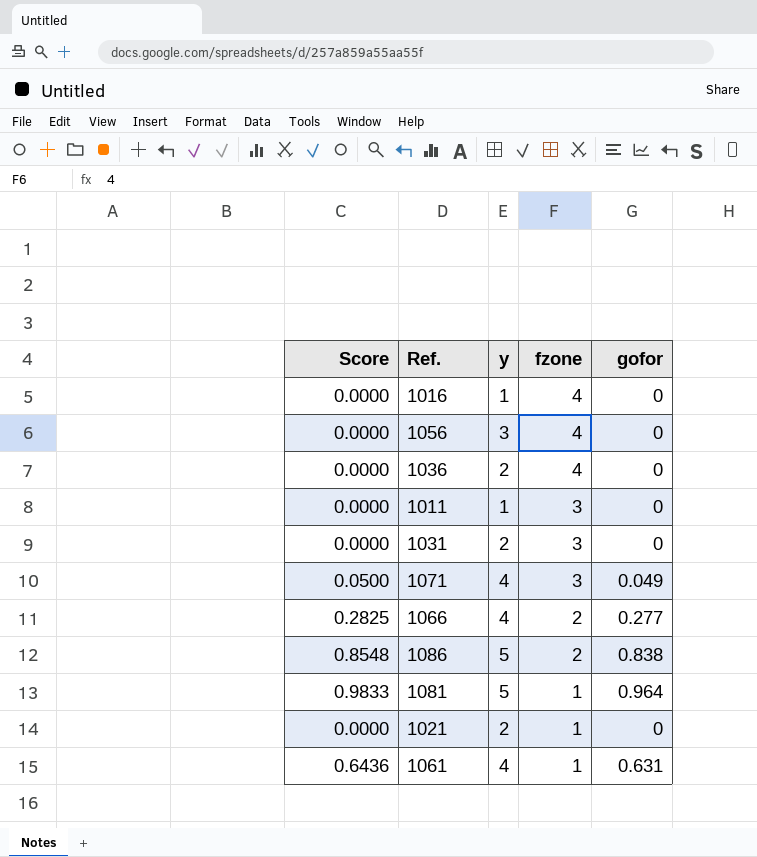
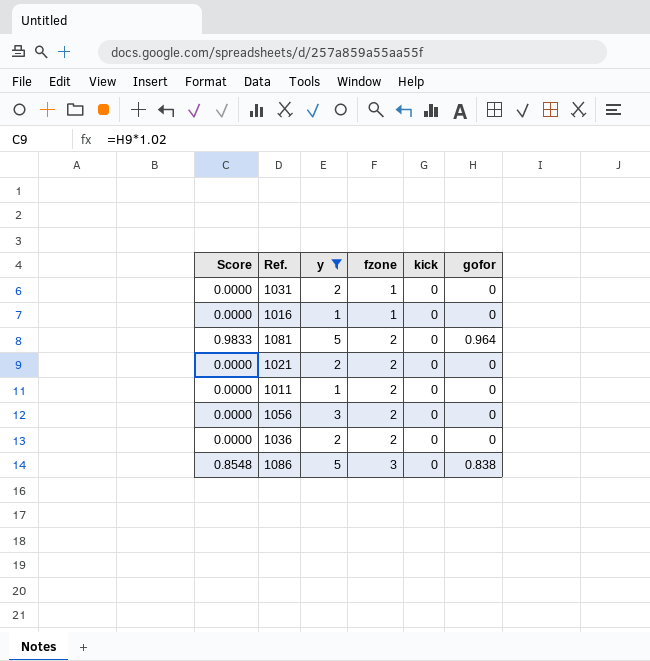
filter: none -> y != 4
row order: fzone descending -> fzone ascending
column kick | position: none -> 5
1031 | fzone: 3 -> 1
1016 | fzone: 4 -> 1
1081 | fzone: 1 -> 2
1021 | fzone: 1 -> 2
1011 | fzone: 3 -> 2
1056 | fzone: 4 -> 2
1036 | fzone: 4 -> 2
1086 | fzone: 2 -> 3

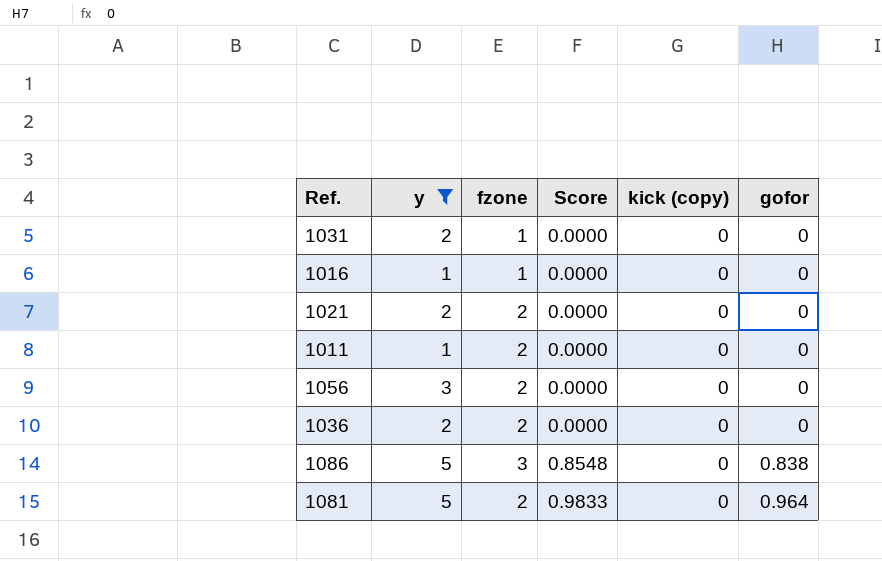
row order: fzone ascending -> Score ascending
column Score | position: 1 -> 4
column name: kick -> kick (copy)

